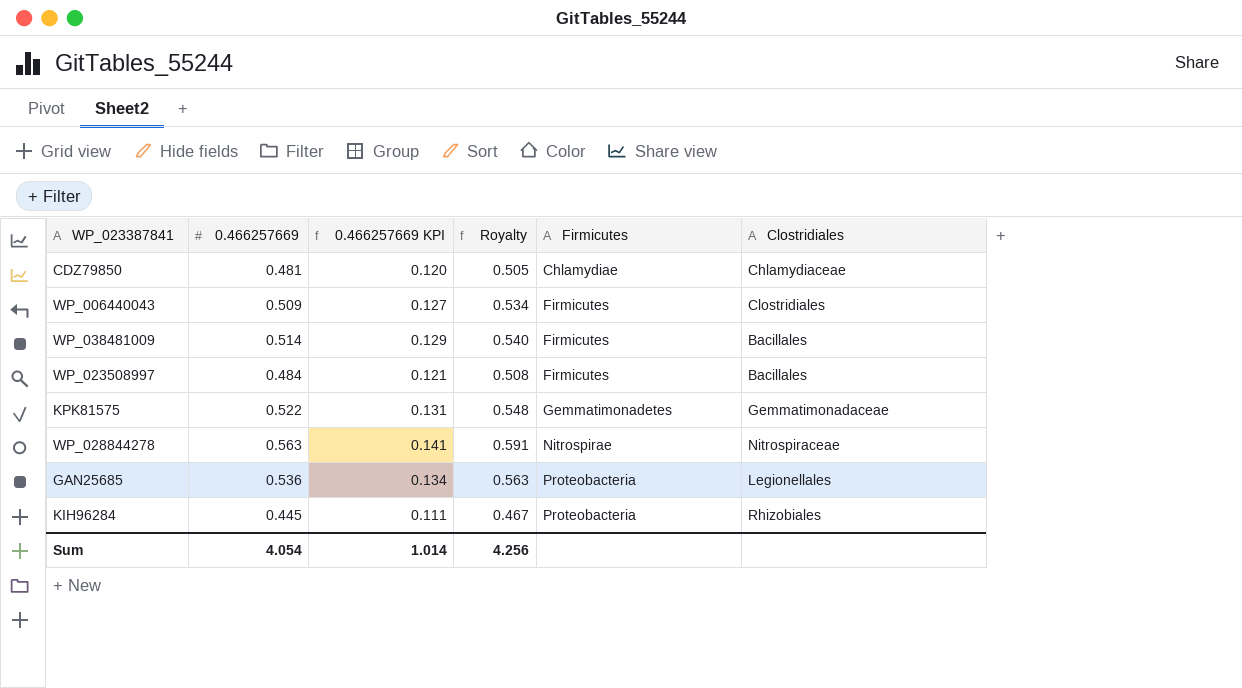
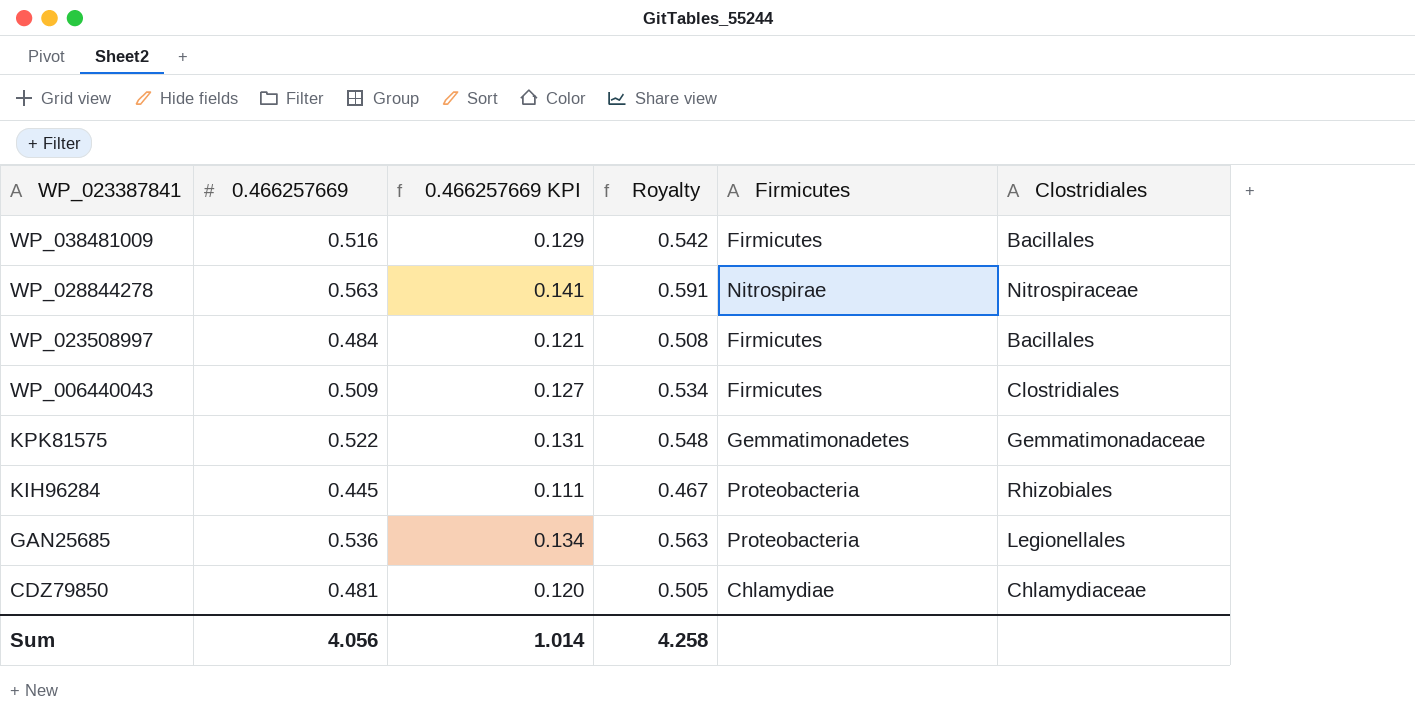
row order: Firmicutes ascending -> WP_023387841 descending
WP_038481009 | 0.466257669: 0.514 -> 0.516
WP_038481009 | Royalty: 0.540 -> 0.542
Sum | 0.466257669: 4.054 -> 4.056
Sum | Royalty: 4.256 -> 4.258

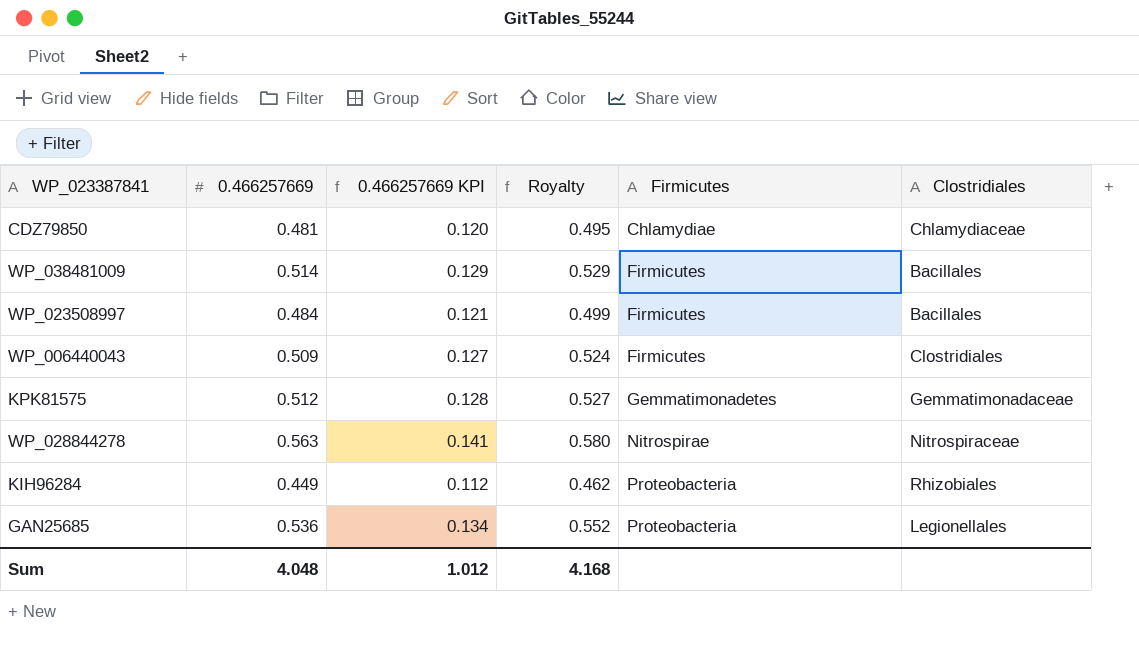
row order: WP_023387841 descending -> Firmicutes ascending
column Royalty | formula: [0.466257669] * 1.05 -> [0.466257669] * 1.03
WP_038481009 | 0.466257669: 0.516 -> 0.514
KPK81575 | 0.466257669: 0.522 -> 0.512
KPK81575 | 0.466257669 KPI: 0.131 -> 0.128
KIH96284 | 0.466257669: 0.445 -> 0.449
KIH96284 | 0.466257669 KPI: 0.111 -> 0.112
Sum | 0.466257669: 4.056 -> 4.048
Sum | 0.466257669 KPI: 1.014 -> 1.012
Sum | Royalty: 4.258 -> 4.168

